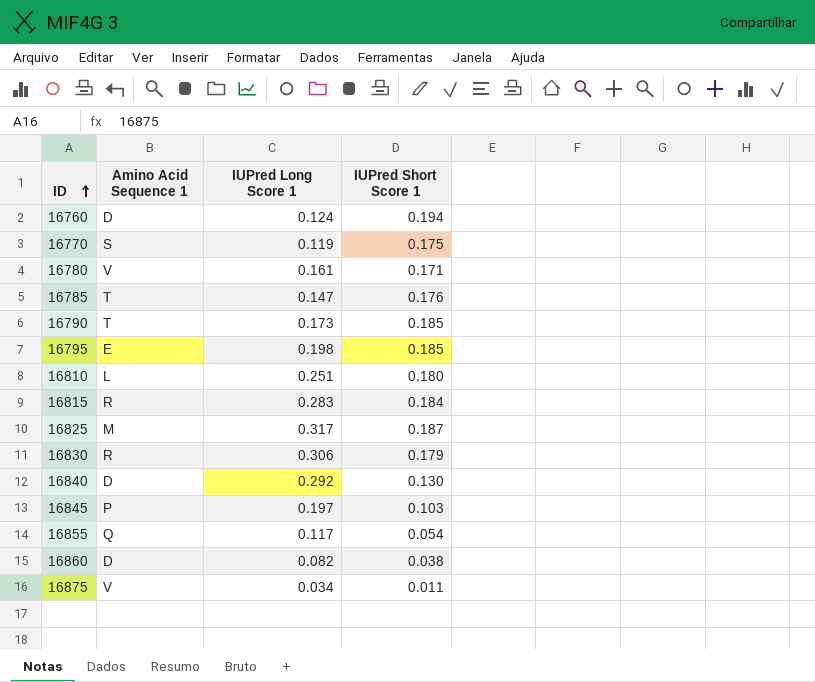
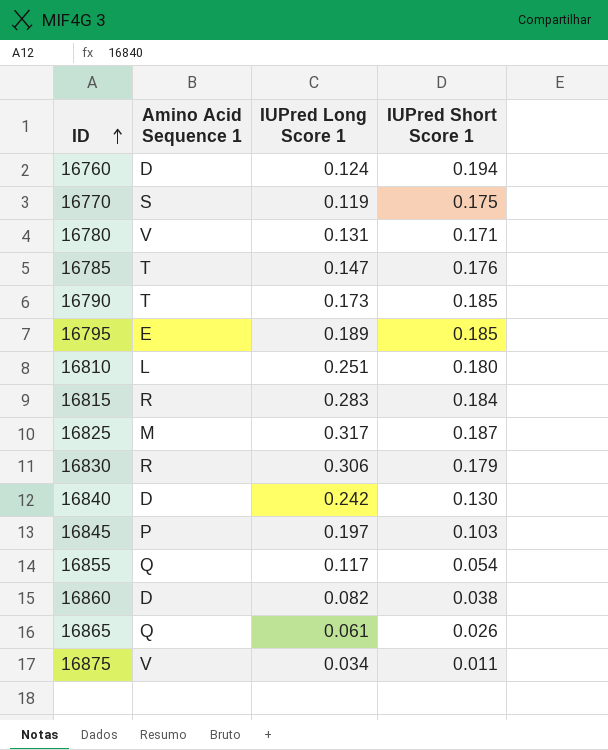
16780 | IUPred Long Score 1: 0.161 -> 0.131
16795 | IUPred Long Score 1: 0.198 -> 0.189
16840 | IUPred Long Score 1: 0.292 -> 0.242
row 16865: none -> Q | 0.061 | 0.026

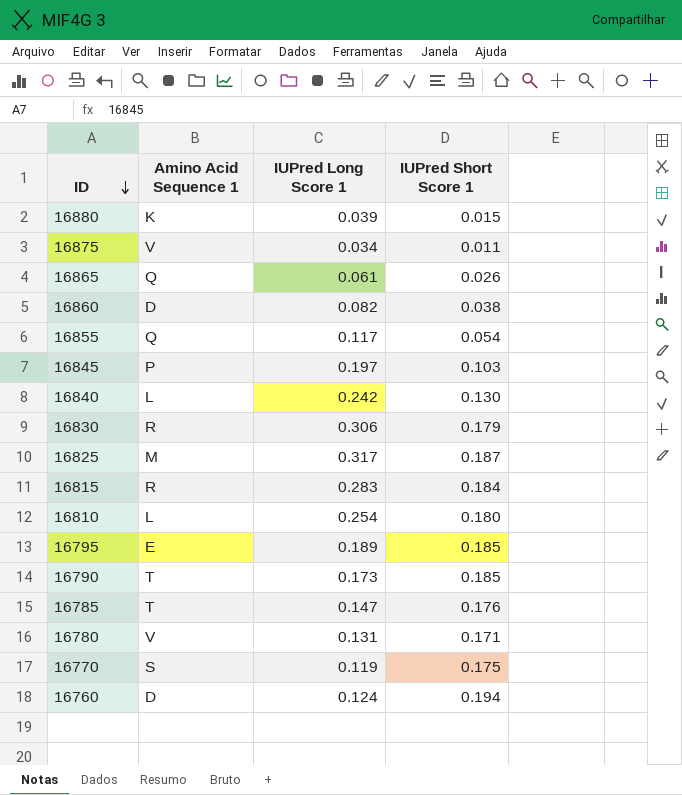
row order: ID ascending -> ID descending
row 16880: none -> K | 0.039 | 0.015
16840 | Amino Acid Sequence 1: D -> L
16810 | IUPred Long Score 1: 0.251 -> 0.254

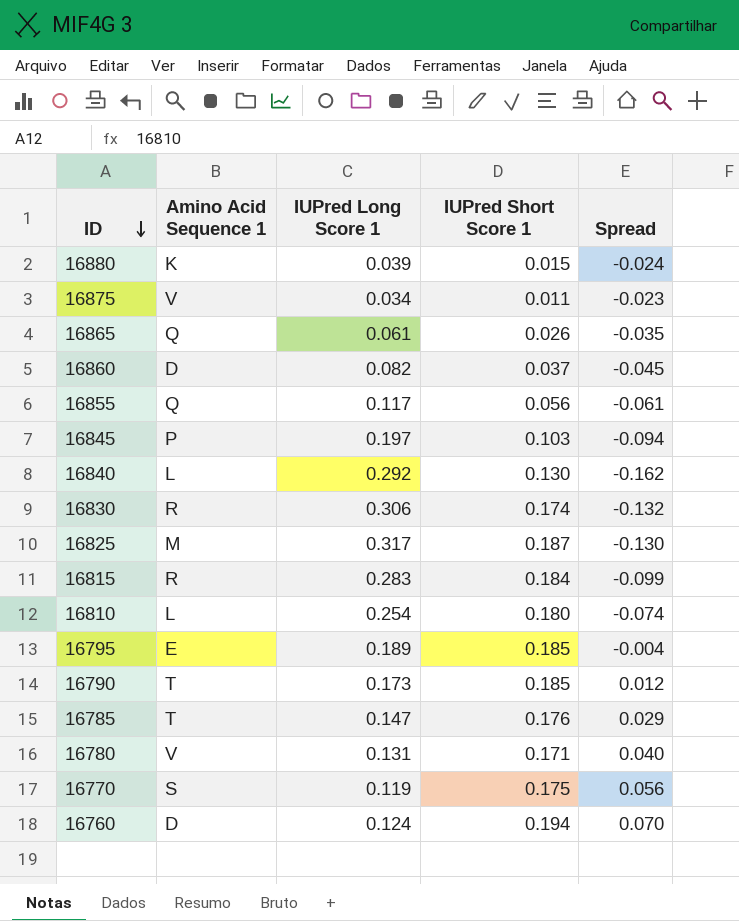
column Spread | formula: none -> [IUPred Short Score 1] - [IUPred Long Score 1]
16860 | IUPred Short Score 1: 0.038 -> 0.037
16855 | IUPred Short Score 1: 0.054 -> 0.056
16840 | IUPred Long Score 1: 0.242 -> 0.292
16830 | IUPred Short Score 1: 0.179 -> 0.174

